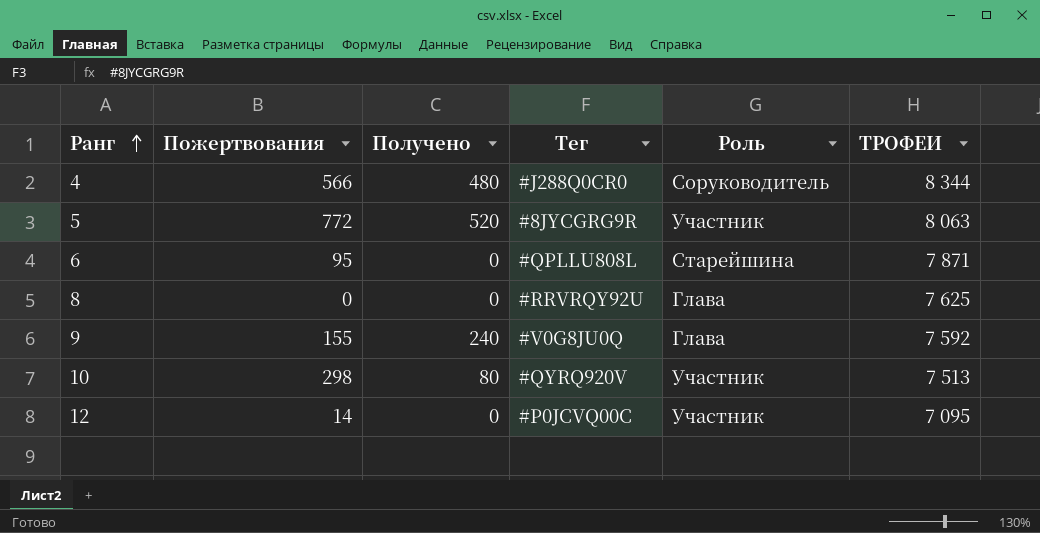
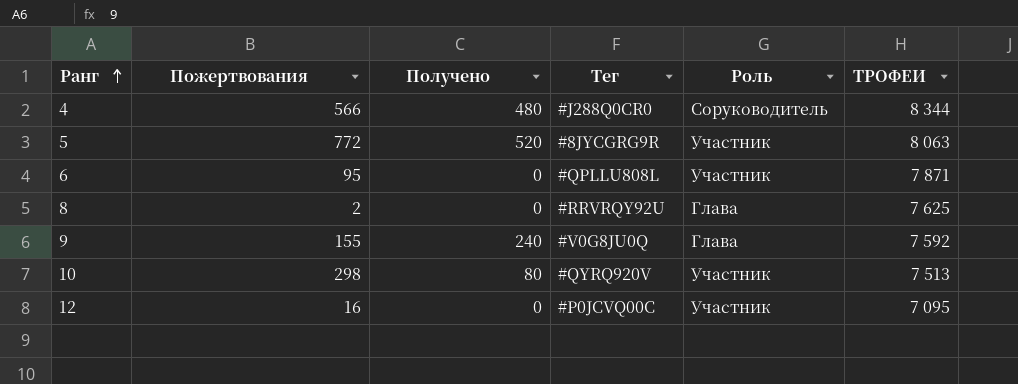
6 | Роль: Старейшина -> Участник
8 | Пожертвования: 0 -> 2
12 | Пожертвования: 14 -> 16

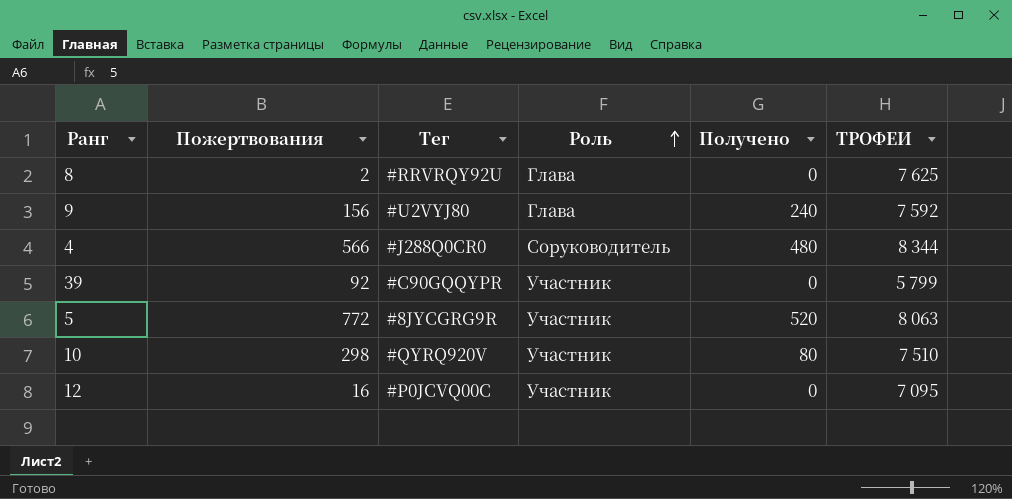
row order: Ранг ascending -> Роль ascending
column Получено | position: 3 -> 5
row 6: 95 | 0 | #QPLLU808L | Участник | 7 871 -> none
9 | Пожертвования: 155 -> 156
9 | Тег: #V0G8JU0Q -> #U2VYJ80
row 39: none -> 92 | #C90GQQYPR | Участник | 0 | 5 799
10 | ТРОФЕИ: 7 513 -> 7 510

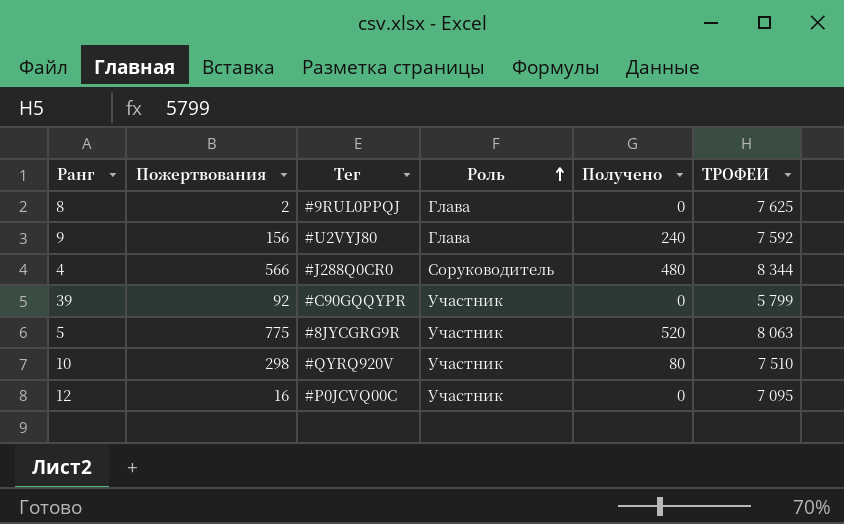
8 | Тег: #RRVRQY92U -> #9RUL0PPQJ
5 | Пожертвования: 772 -> 775

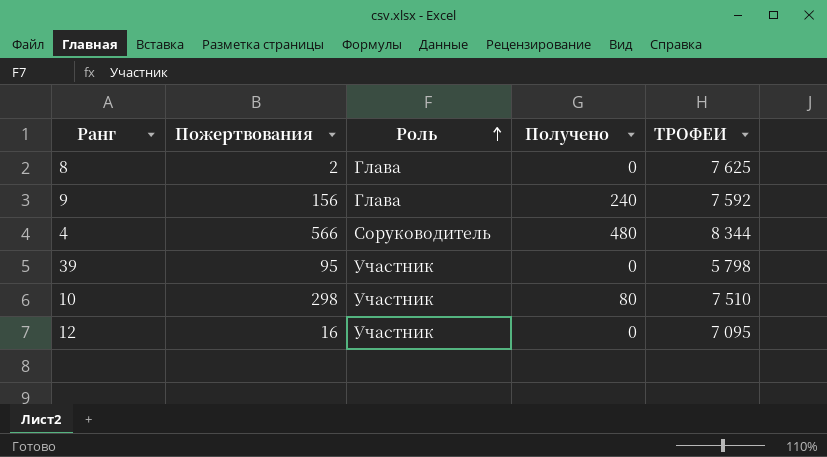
column Тег | position: 3 -> none
row 5: 775 | #8JYCGRG9R | Участник | 520 | 8 063 -> none
39 | Пожертвования: 92 -> 95
39 | ТРОФЕИ: 5 799 -> 5 798

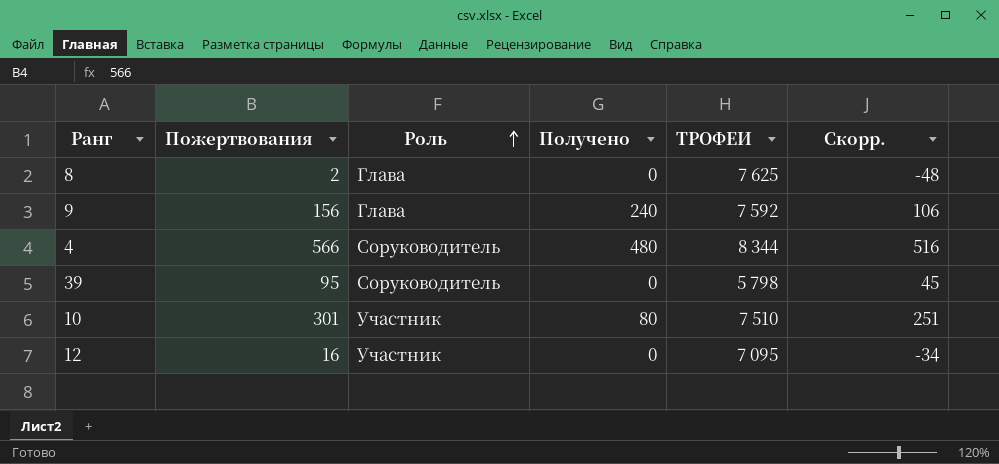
column Скорр. | formula: none -> [Пожертвования] - 50
39 | Роль: Участник -> Соруководитель
10 | Пожертвования: 298 -> 301

